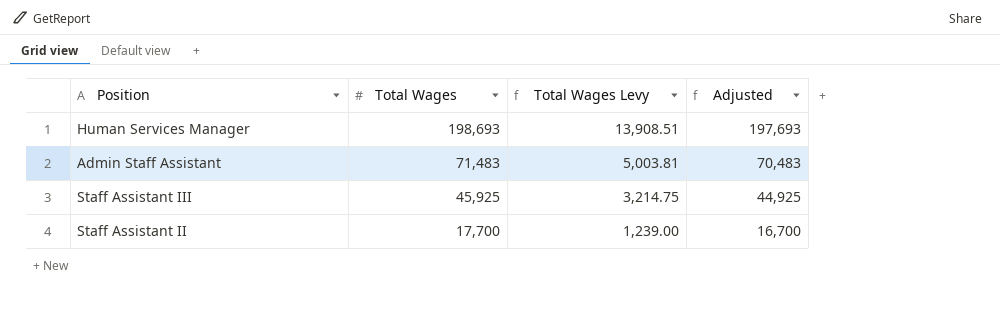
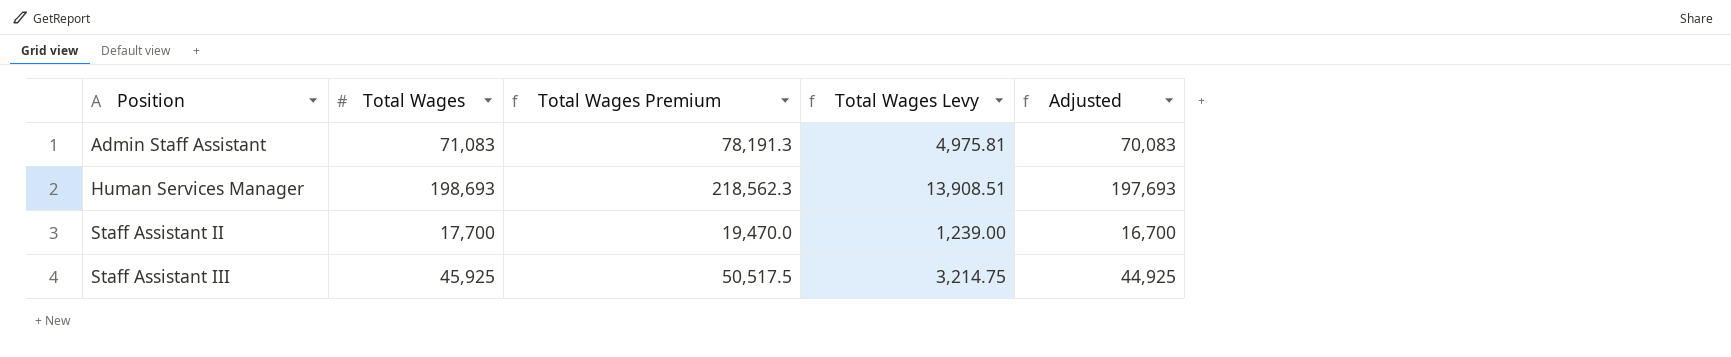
row order: Total Wages descending -> Position ascending
column Total Wages Premium | formula: none -> [Total Wages] * 1.1
Admin Staff Assistant | Total Wages: 71,483 -> 71,083
Admin Staff Assistant | Total Wages Levy: 5,003.81 -> 4,975.81
Admin Staff Assistant | Adjusted: 70,483 -> 70,083

